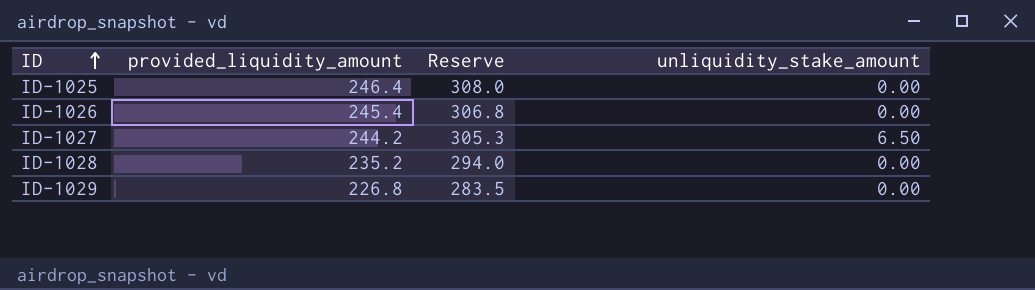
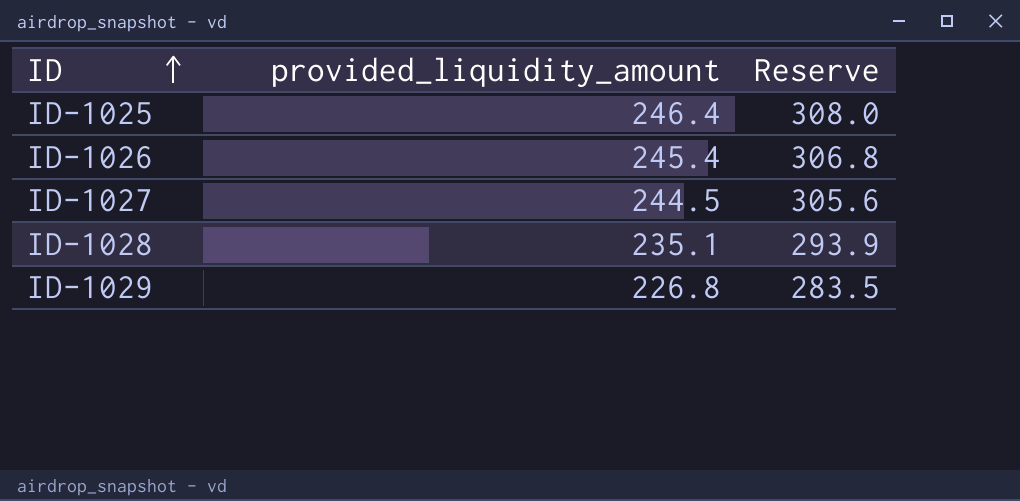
column unliquidity_stake_amount | position: 4 -> none
ID-1027 | provided_liquidity_amount: 244.2 -> 244.5
ID-1027 | Reserve: 305.3 -> 305.6
ID-1028 | provided_liquidity_amount: 235.2 -> 235.1
ID-1028 | Reserve: 294.0 -> 293.9

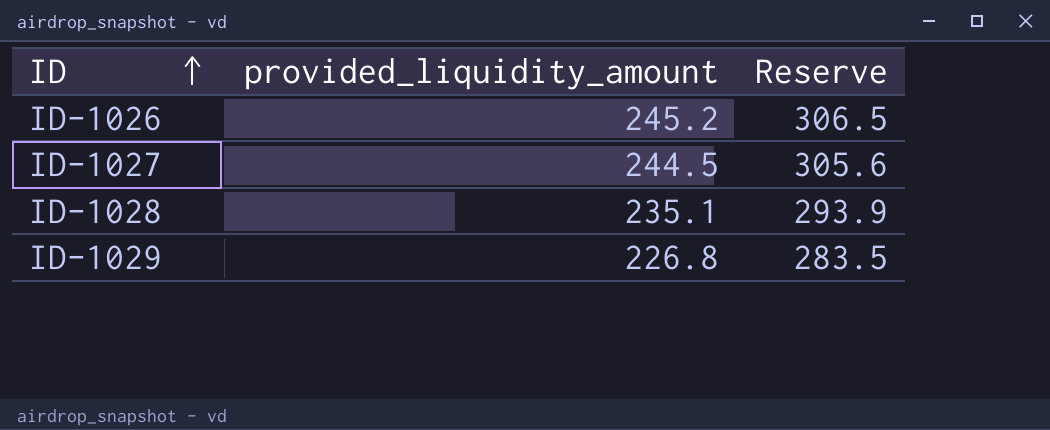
row ID-1025: 246.4 | 308.0 -> none
ID-1026 | provided_liquidity_amount: 245.4 -> 245.2
ID-1026 | Reserve: 306.8 -> 306.5

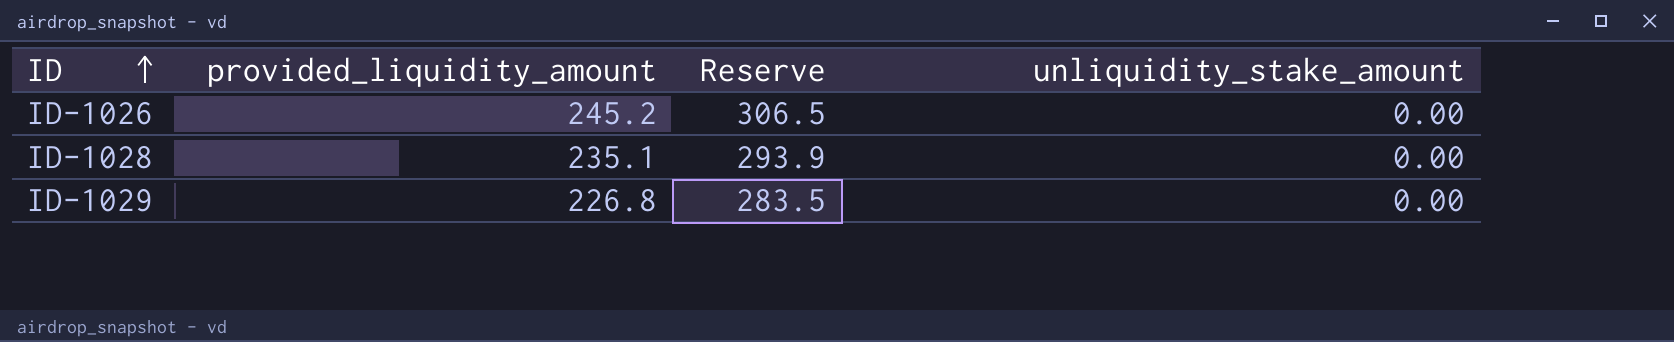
column unliquidity_stake_amount | position: none -> 4
row ID-1027: 244.5 | 305.6 -> none

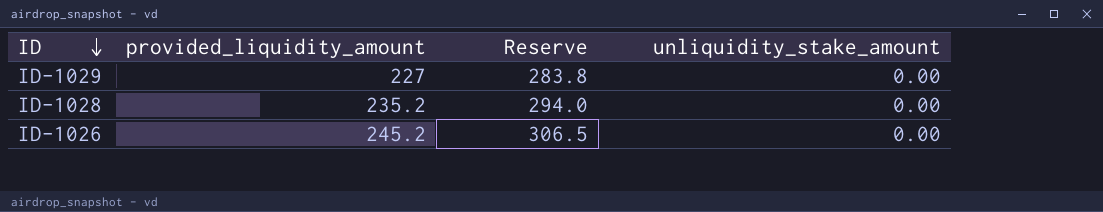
row order: ID ascending -> ID descending
ID-1029 | provided_liquidity_amount: 226.8 -> 227
ID-1029 | Reserve: 283.5 -> 283.8
ID-1028 | provided_liquidity_amount: 235.1 -> 235.2
ID-1028 | Reserve: 293.9 -> 294.0

